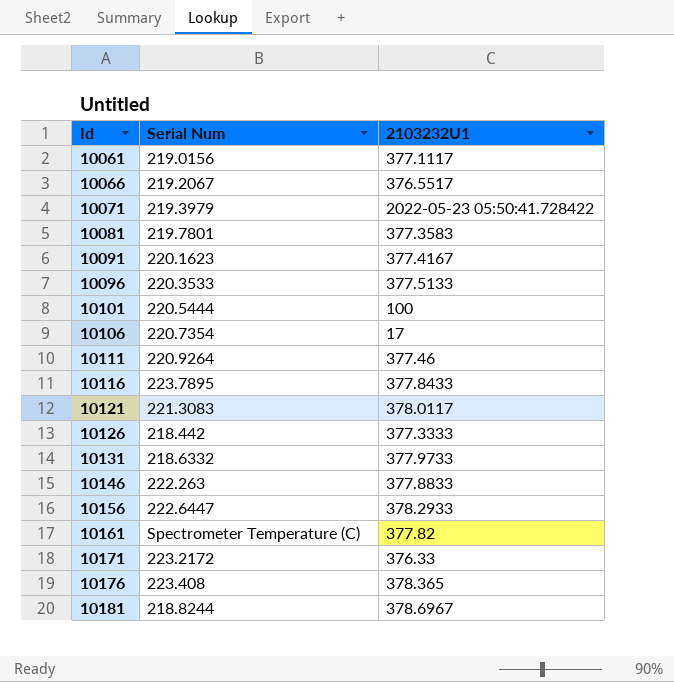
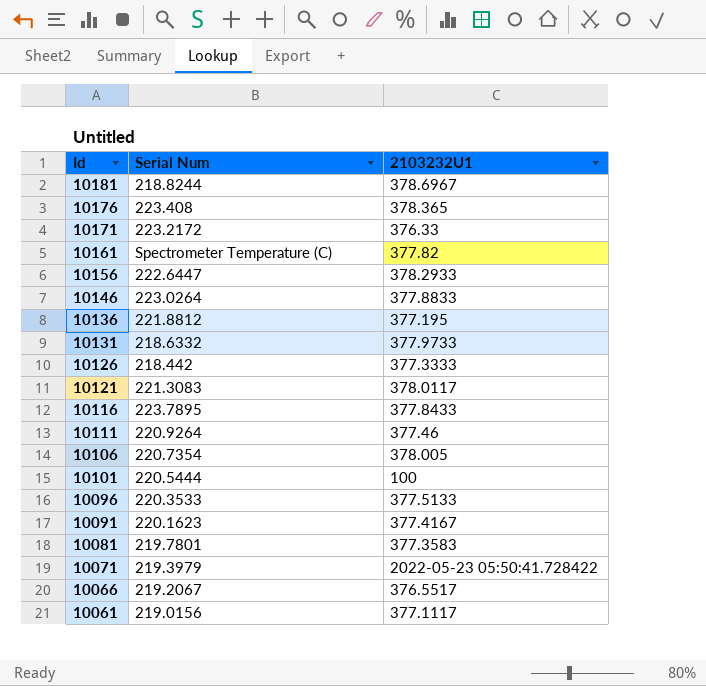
row order: Id ascending -> Id descending
10146 | Serial Num: 222.263 -> 223.0264
row 10136: none -> 221.8812 | 377.195
10106 | 2103232U1: 17 -> 378.005

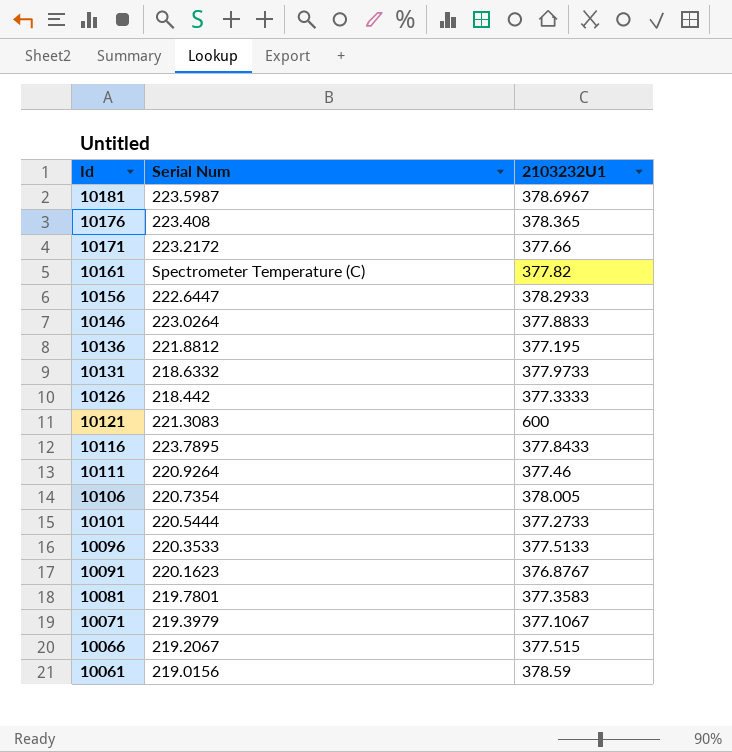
10181 | Serial Num: 218.8244 -> 223.5987
10171 | 2103232U1: 376.33 -> 377.66
10121 | 2103232U1: 378.0117 -> 600
10101 | 2103232U1: 100 -> 377.2733
10091 | 2103232U1: 377.4167 -> 376.8767
10071 | 2103232U1: 2022-05-23 05:50:41.728422 -> 377.1067
10066 | 2103232U1: 376.5517 -> 377.515
10061 | 2103232U1: 377.1117 -> 378.59

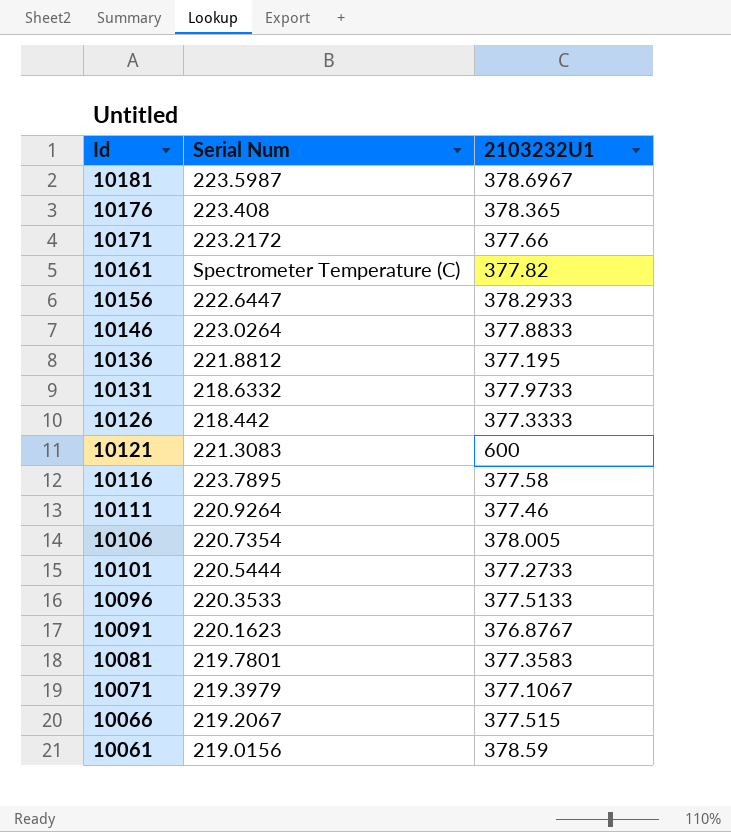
10116 | 2103232U1: 377.8433 -> 377.58

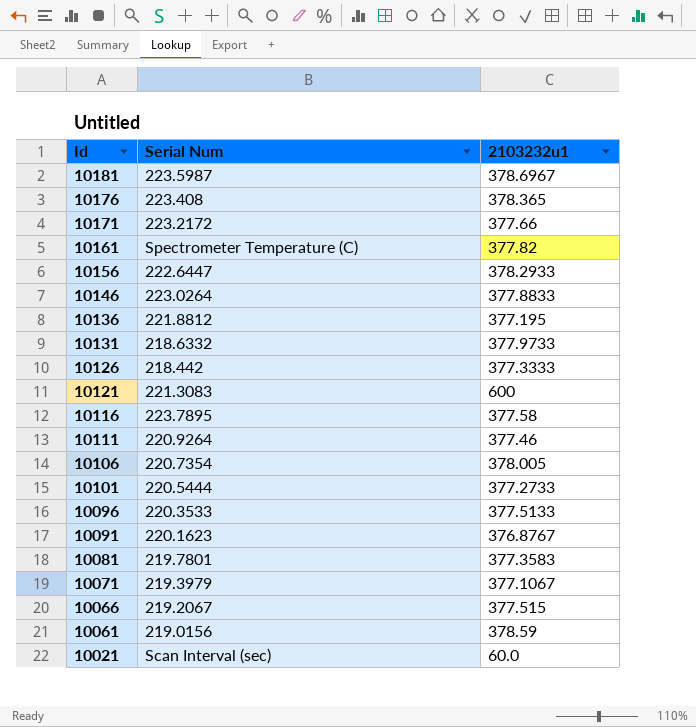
column name: 2103232U1 -> 2103232u1
row 10021: none -> Scan Interval (sec) | 60.0

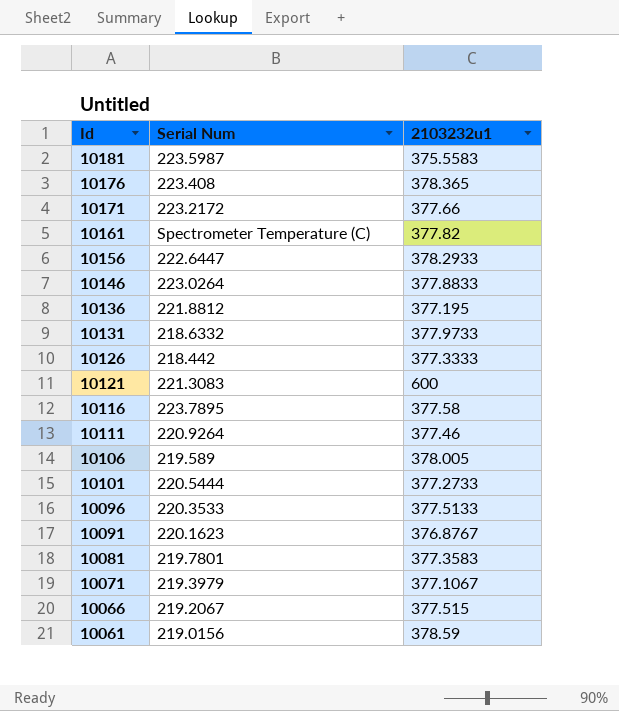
row 10021: Scan Interval (sec) | 60.0 -> none
10181 | 2103232u1: 378.6967 -> 375.5583
10106 | Serial Num: 220.7354 -> 219.589

